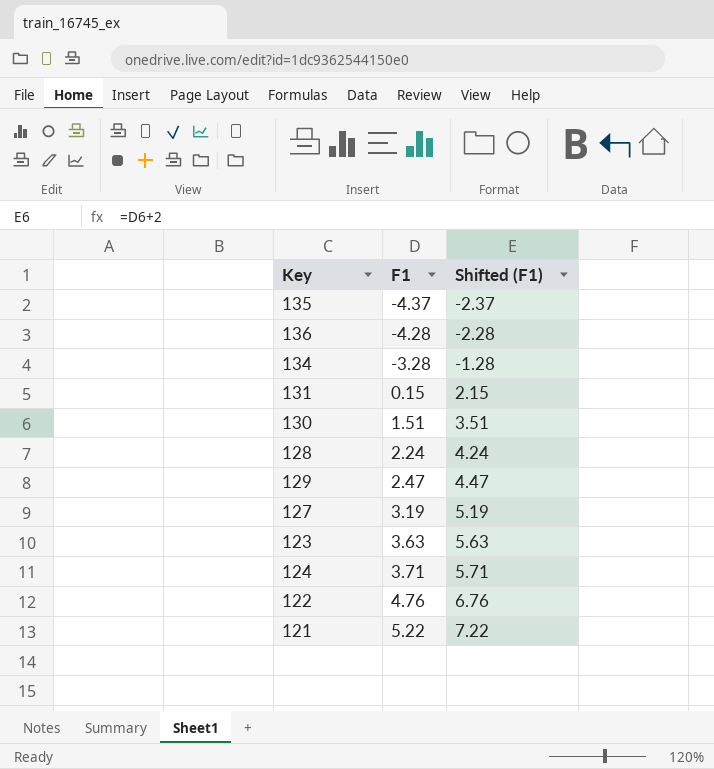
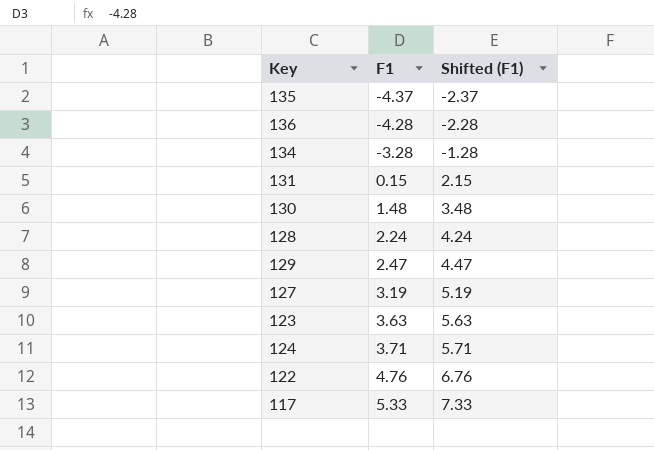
row 121: 5.22 | 7.22 -> none
130 | F1: 1.51 -> 1.48
130 | Shifted (F1): 3.51 -> 3.48
row 117: none -> 5.33 | 7.33

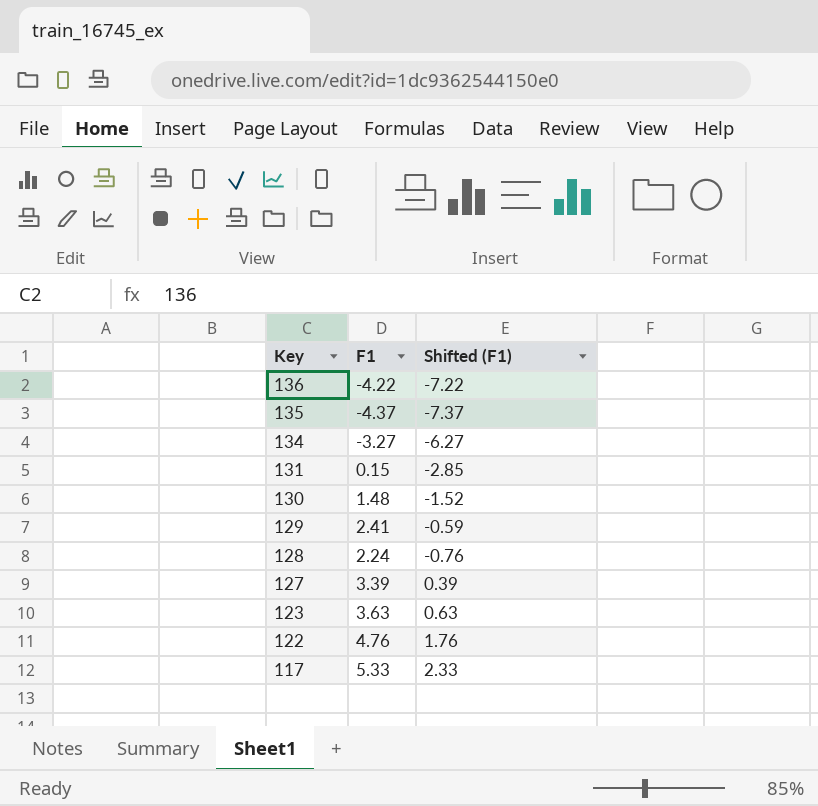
row order: F1 ascending -> Key descending
column Shifted (F1) | formula: [F1] + 2 -> [F1] - 3
row 124: 3.71 | 5.71 -> none
136 | F1: -4.28 -> -4.22
134 | F1: -3.28 -> -3.27
129 | F1: 2.47 -> 2.41
127 | F1: 3.19 -> 3.39

